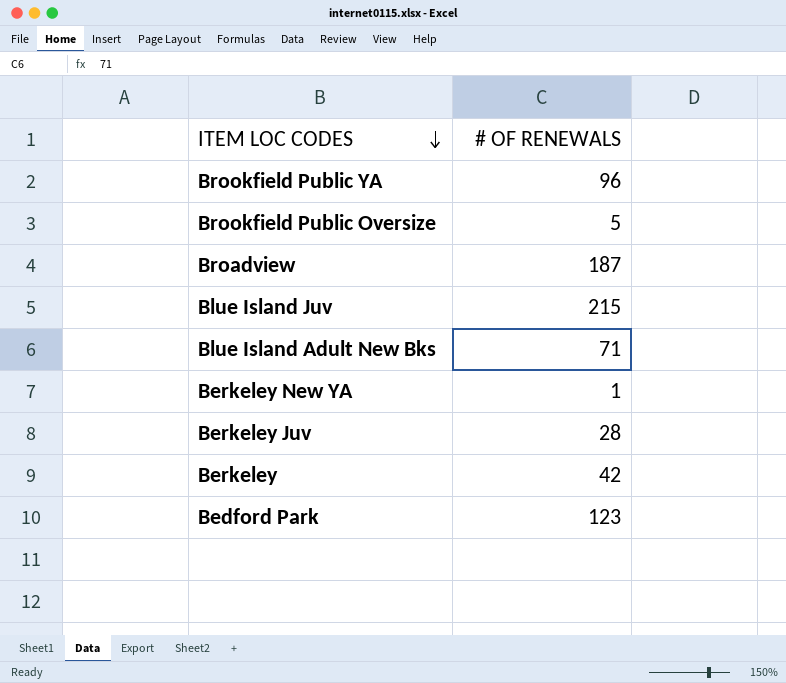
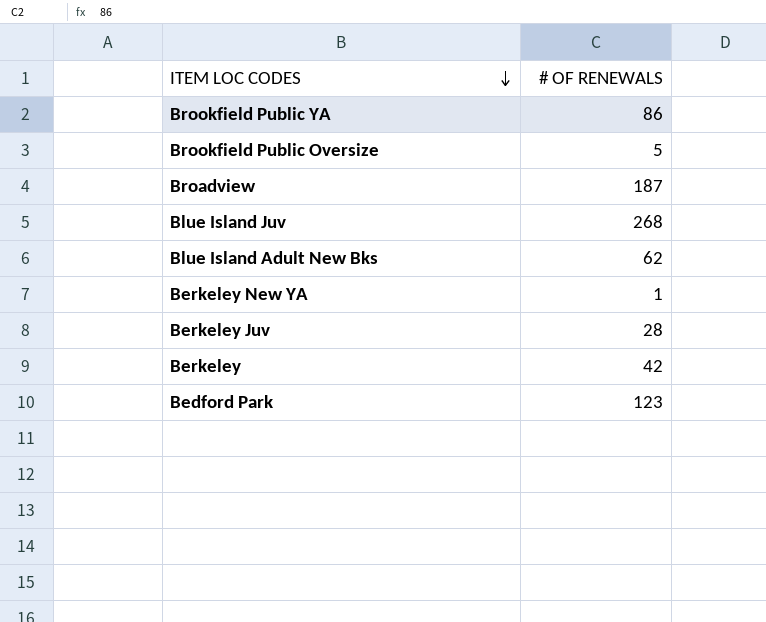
Brookfield Public YA | # OF RENEWALS: 96 -> 86
Blue Island Juv | # OF RENEWALS: 215 -> 268
Blue Island Adult New Bks | # OF RENEWALS: 71 -> 62

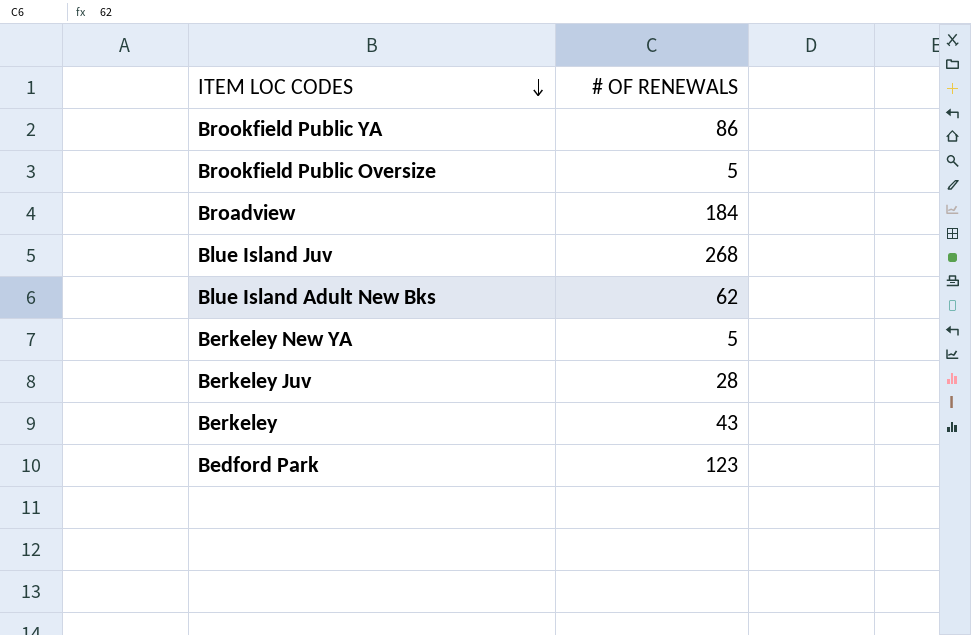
Broadview | # OF RENEWALS: 187 -> 184
Berkeley New YA | # OF RENEWALS: 1 -> 5
Berkeley | # OF RENEWALS: 42 -> 43

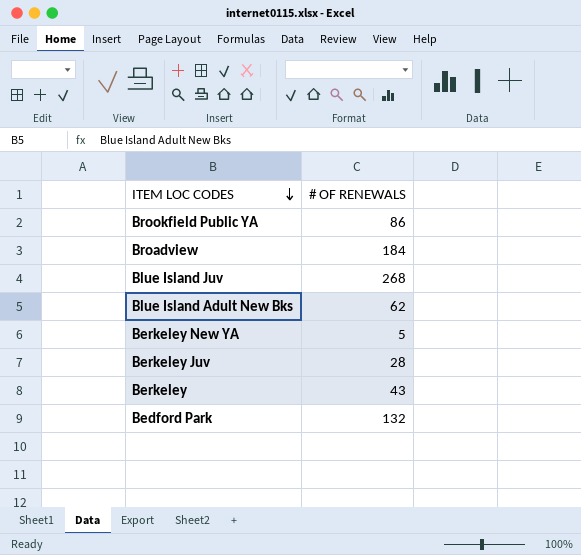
row Brookfield Public Oversize: 5 -> none
Bedford Park | # OF RENEWALS: 123 -> 132

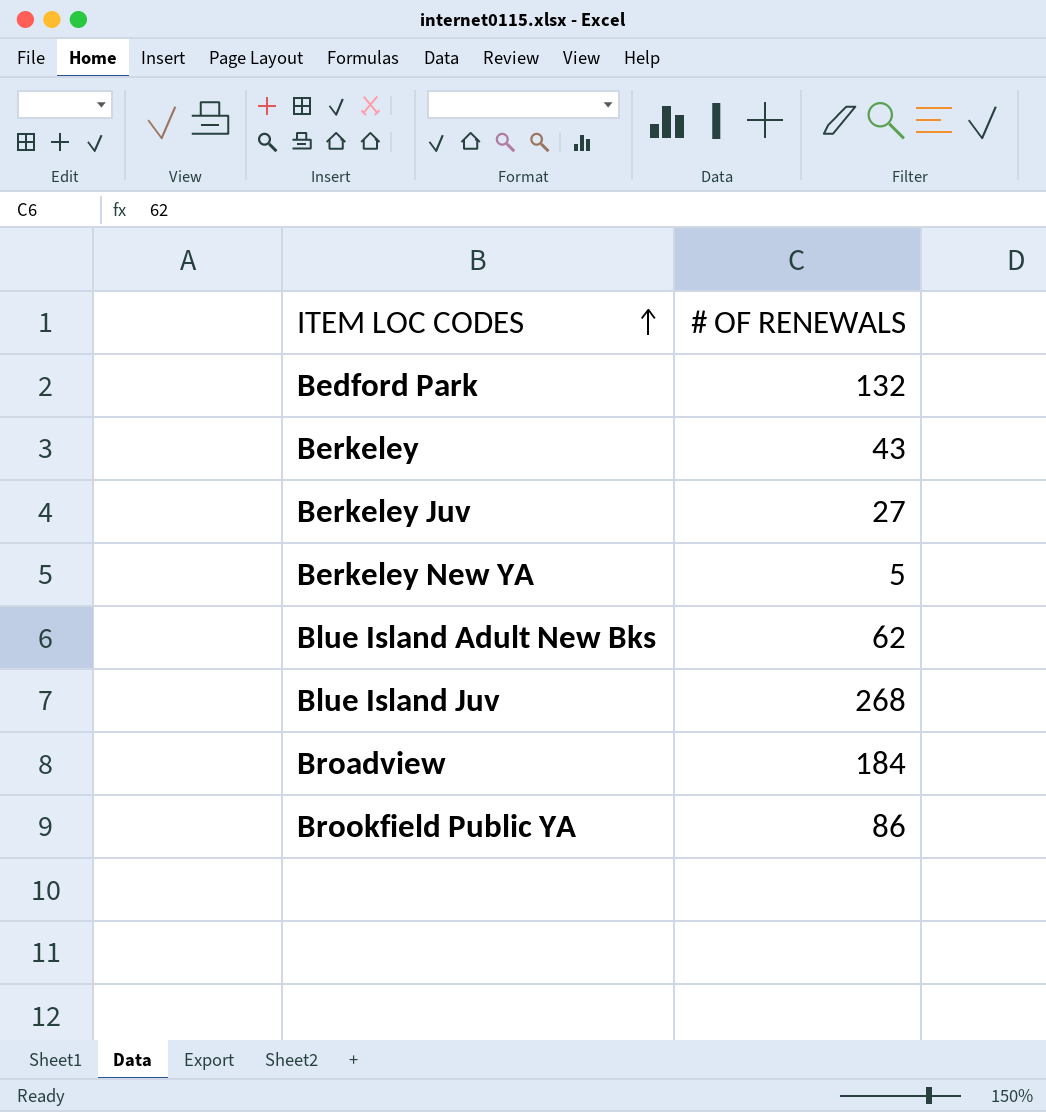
row order: ITEM LOC CODES descending -> ITEM LOC CODES ascending
Berkeley Juv | # OF RENEWALS: 28 -> 27

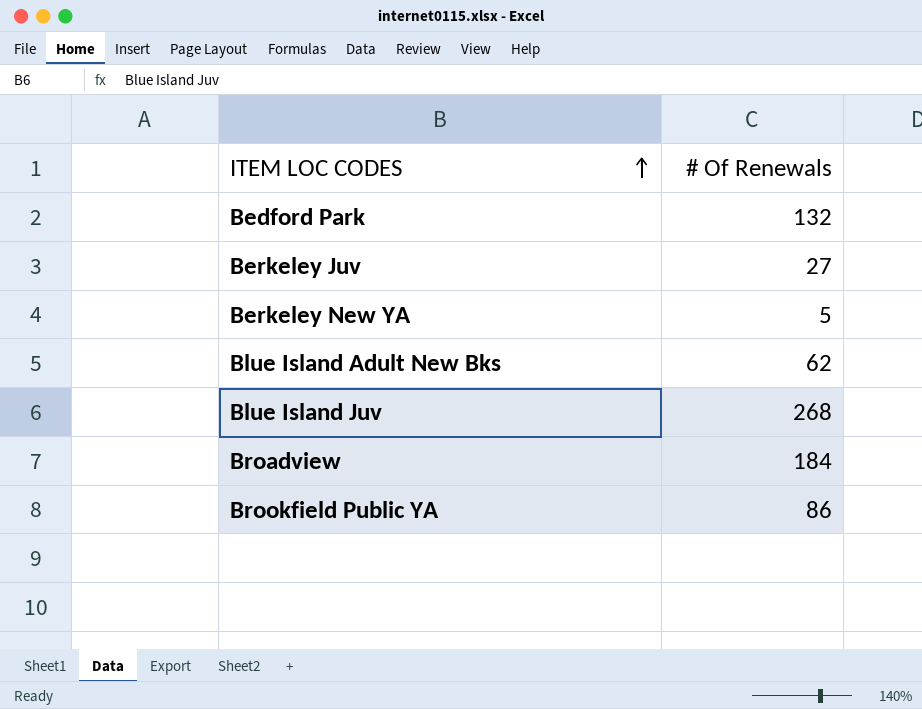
column name: # OF RENEWALS -> # Of Renewals
row Berkeley: 43 -> none

